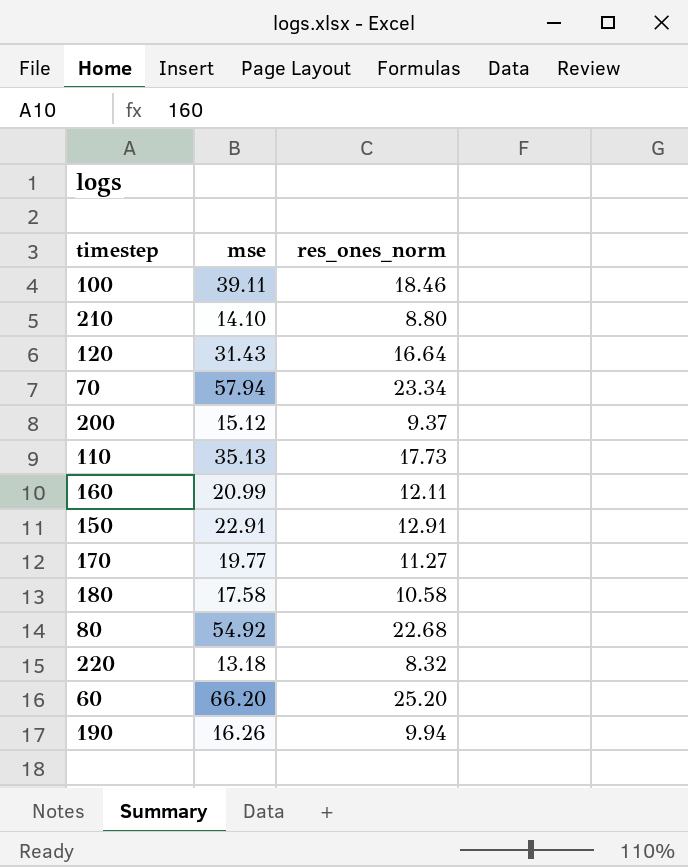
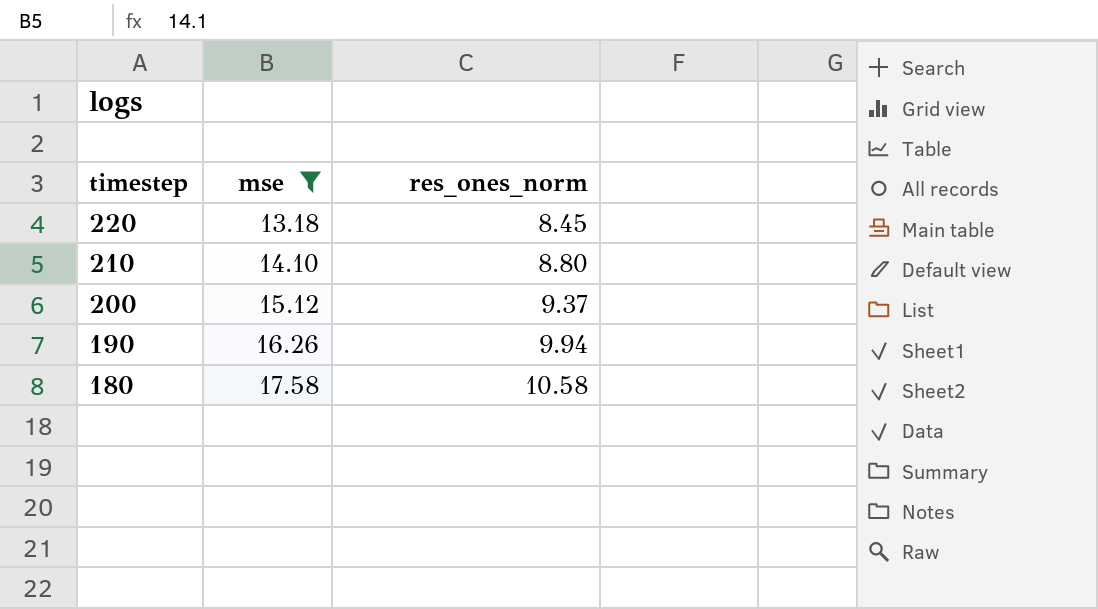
filter: none -> mse <= 17.58
row order: none -> timestep descending
220 | res_ones_norm: 8.32 -> 8.45

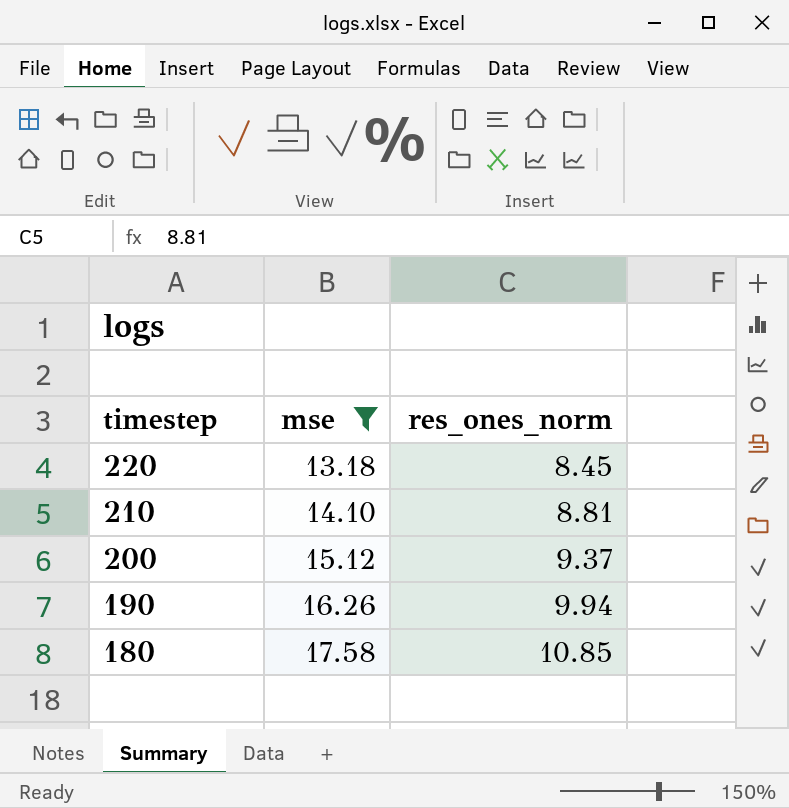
210 | res_ones_norm: 8.80 -> 8.81
180 | res_ones_norm: 10.58 -> 10.85

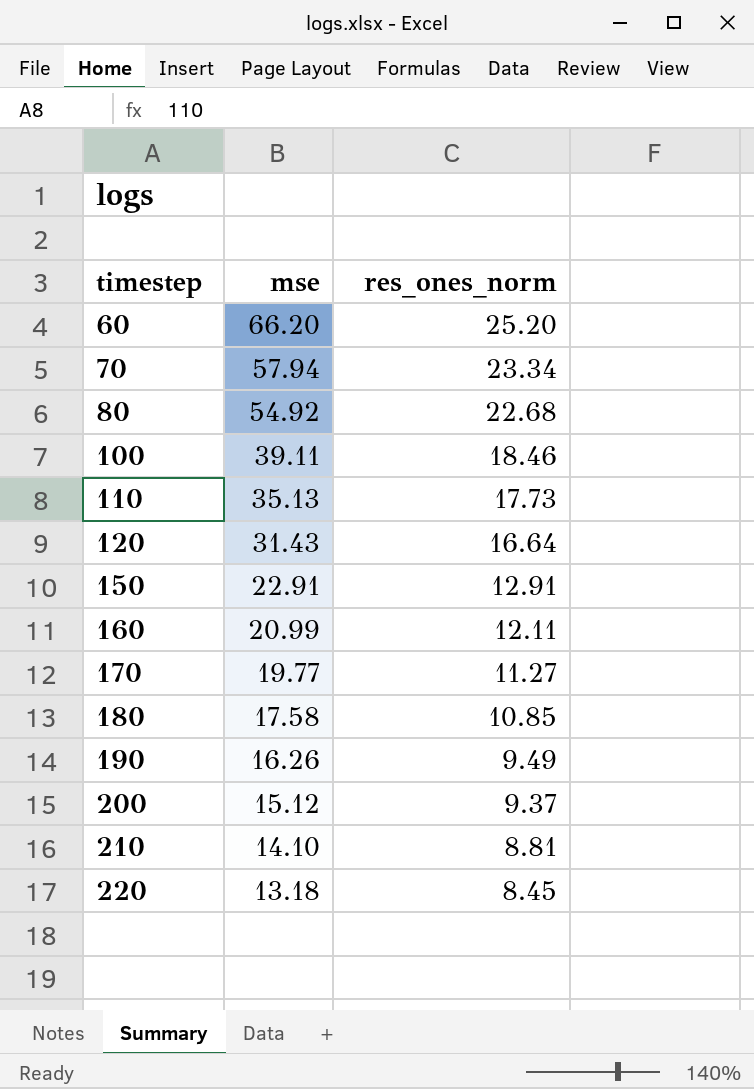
filter: mse <= 17.58 -> none
row order: timestep descending -> timestep ascending
190 | res_ones_norm: 9.94 -> 9.49

